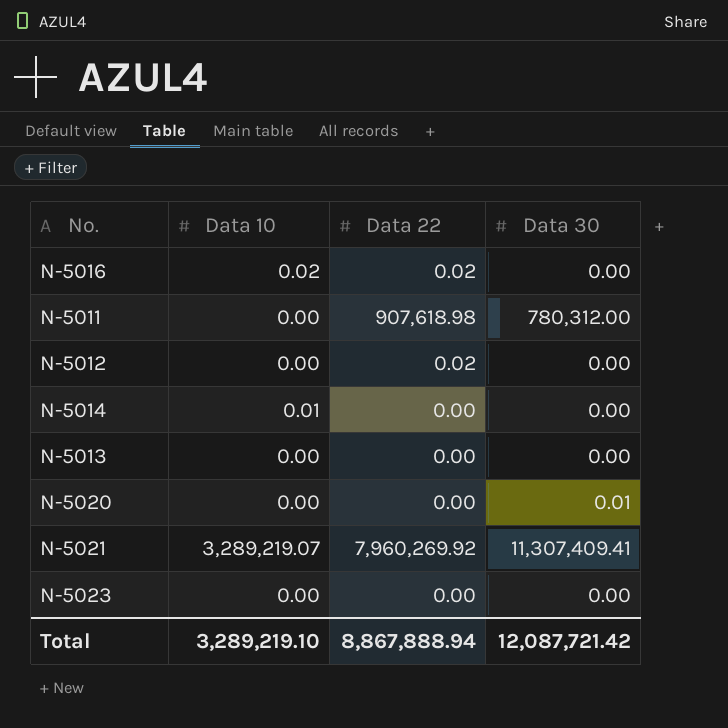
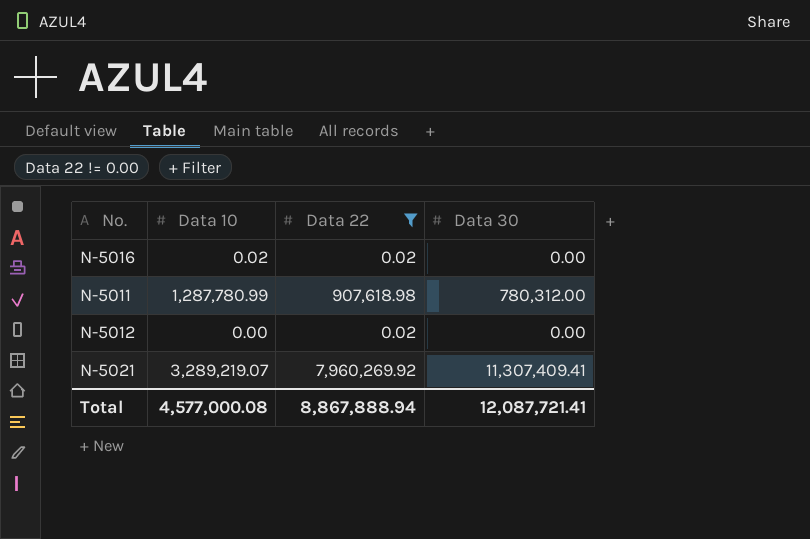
filter: none -> Data 22 != 0.00
N-5011 | Data 10: 0.00 -> 1,287,780.99
Total | Data 10: 3,289,219.10 -> 4,577,000.08
Total | Data 30: 12,087,721.42 -> 12,087,721.41

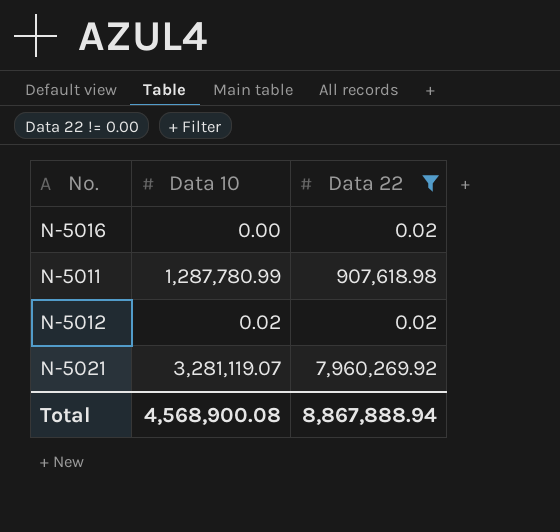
column Data 30 | position: 4 -> none
N-5016 | Data 10: 0.02 -> 0.00
N-5012 | Data 10: 0.00 -> 0.02
N-5021 | Data 10: 3,289,219.07 -> 3,281,119.07
Total | Data 10: 4,577,000.08 -> 4,568,900.08

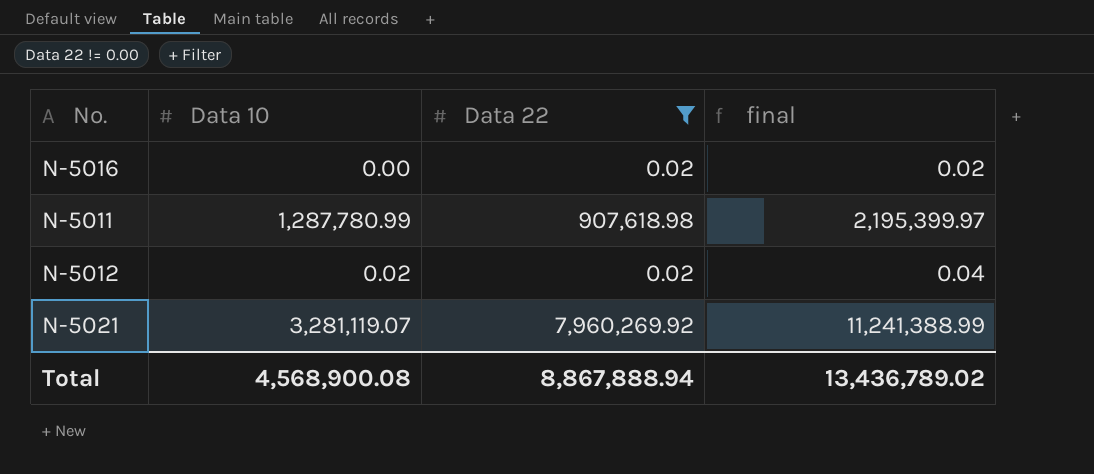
column final | formula: none -> [Data 10] + [Data 22]

